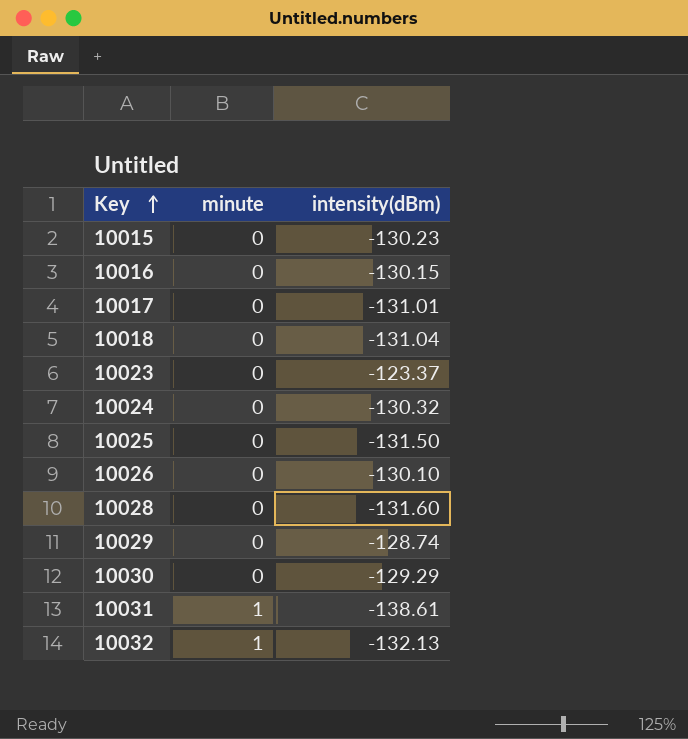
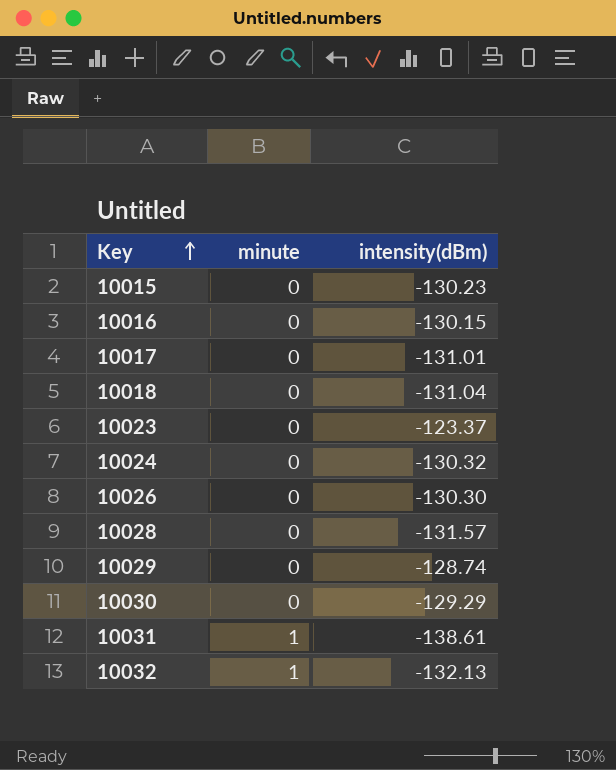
row 10025: 0 | -131.50 -> none
10026 | intensity(dBm): -130.10 -> -130.30
10028 | intensity(dBm): -131.60 -> -131.57

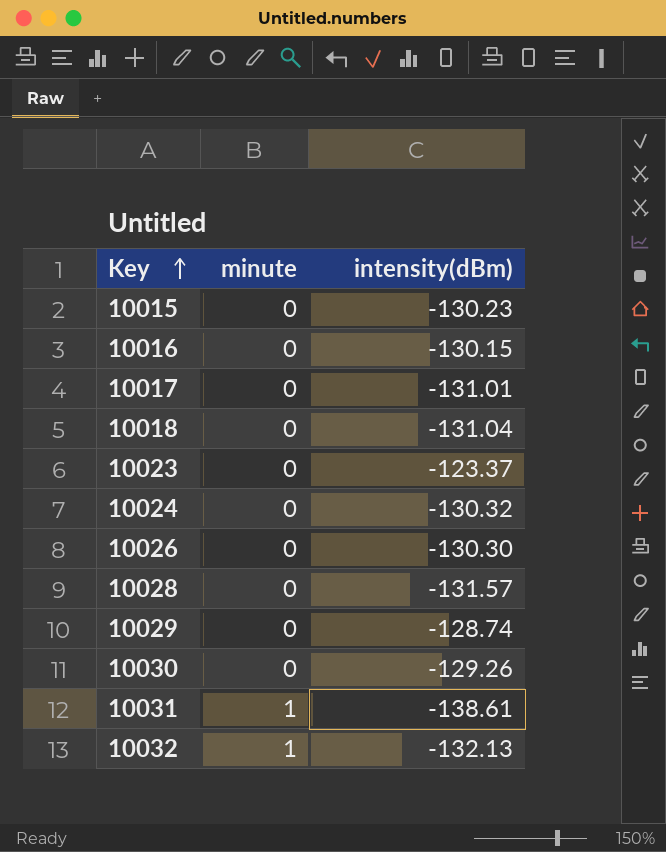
10030 | intensity(dBm): -129.29 -> -129.26

